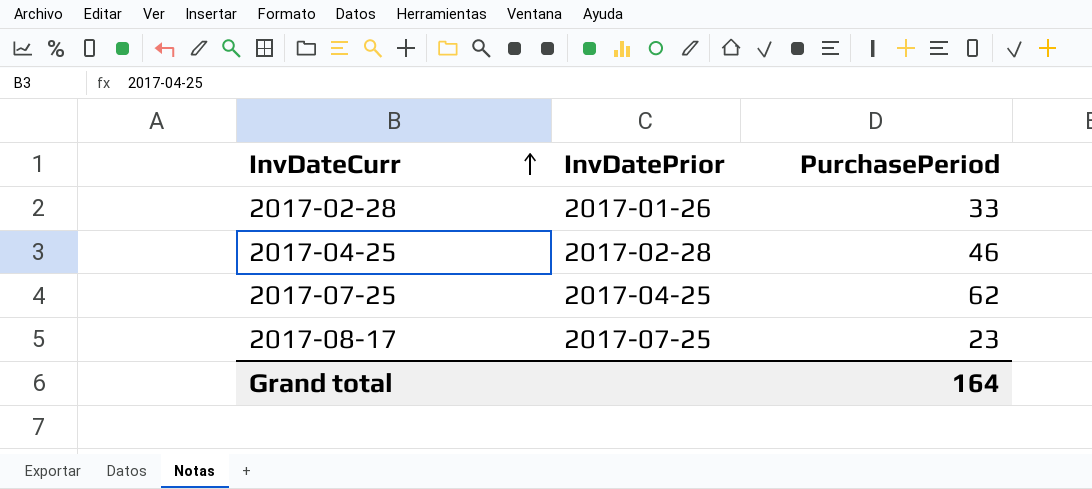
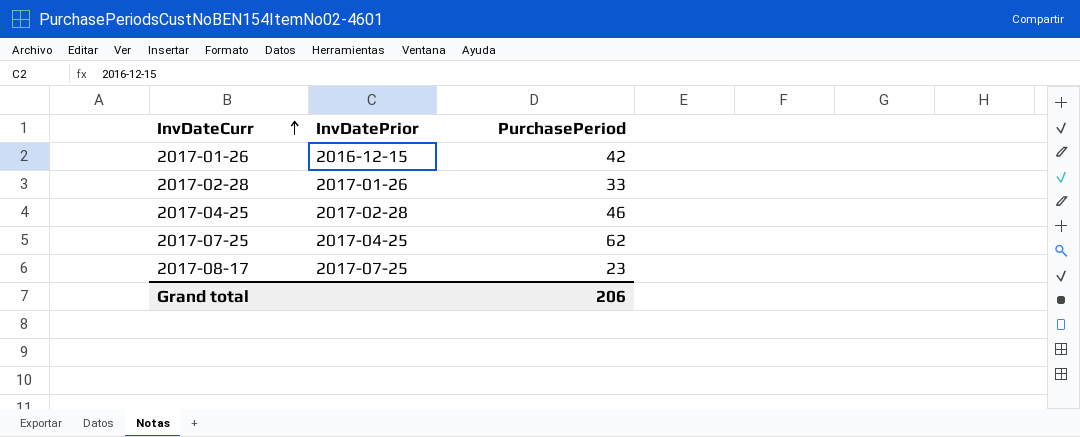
row 2017-01-26: none -> 2016-12-15 | 42
Grand total | PurchasePeriod: 164 -> 206

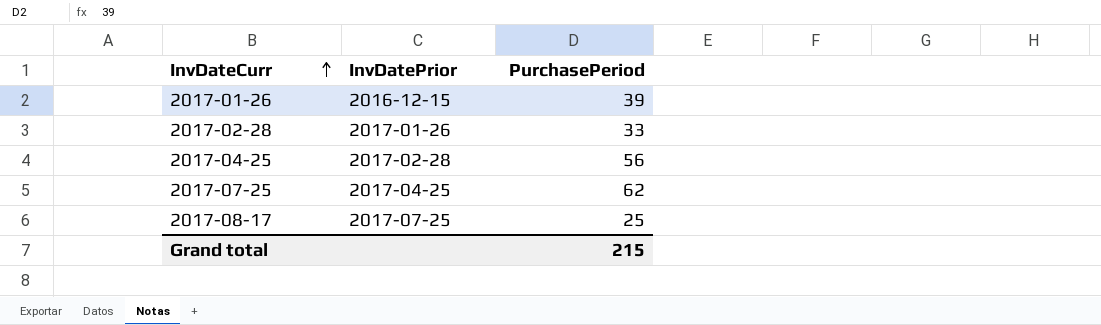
2017-01-26 | PurchasePeriod: 42 -> 39
2017-04-25 | PurchasePeriod: 46 -> 56
2017-08-17 | PurchasePeriod: 23 -> 25
Grand total | PurchasePeriod: 206 -> 215

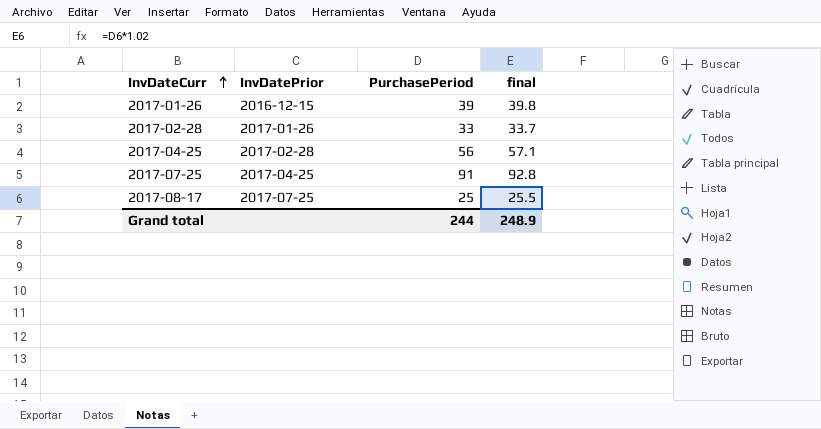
column final | formula: none -> [PurchasePeriod] * 1.02
2017-07-25 | PurchasePeriod: 62 -> 91
Grand total | PurchasePeriod: 215 -> 244

